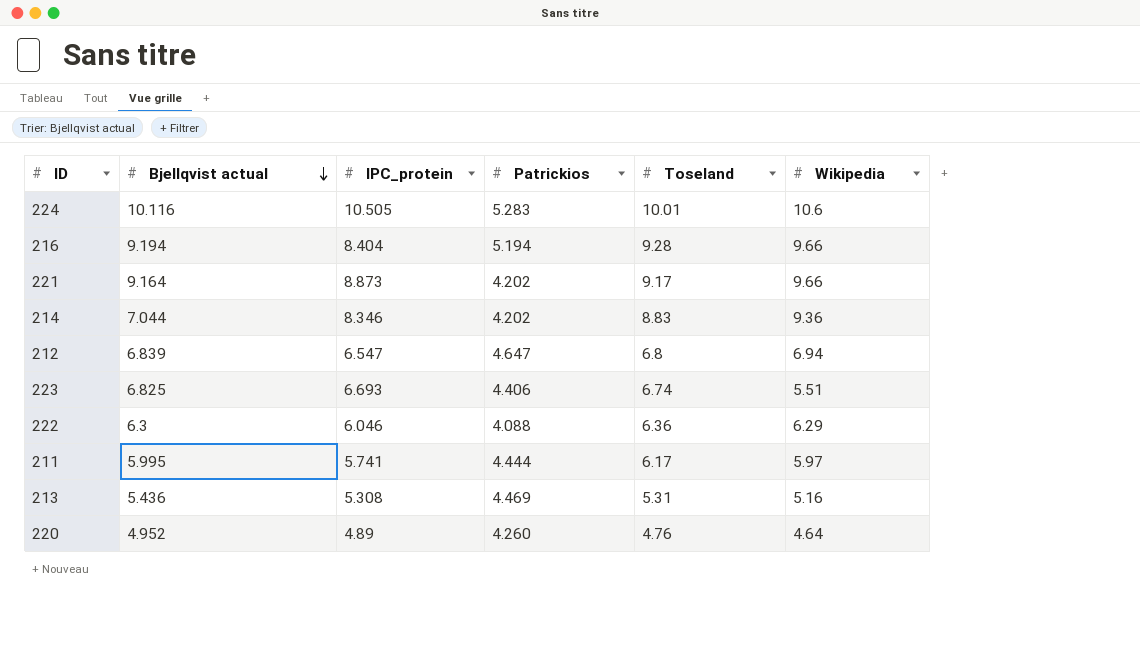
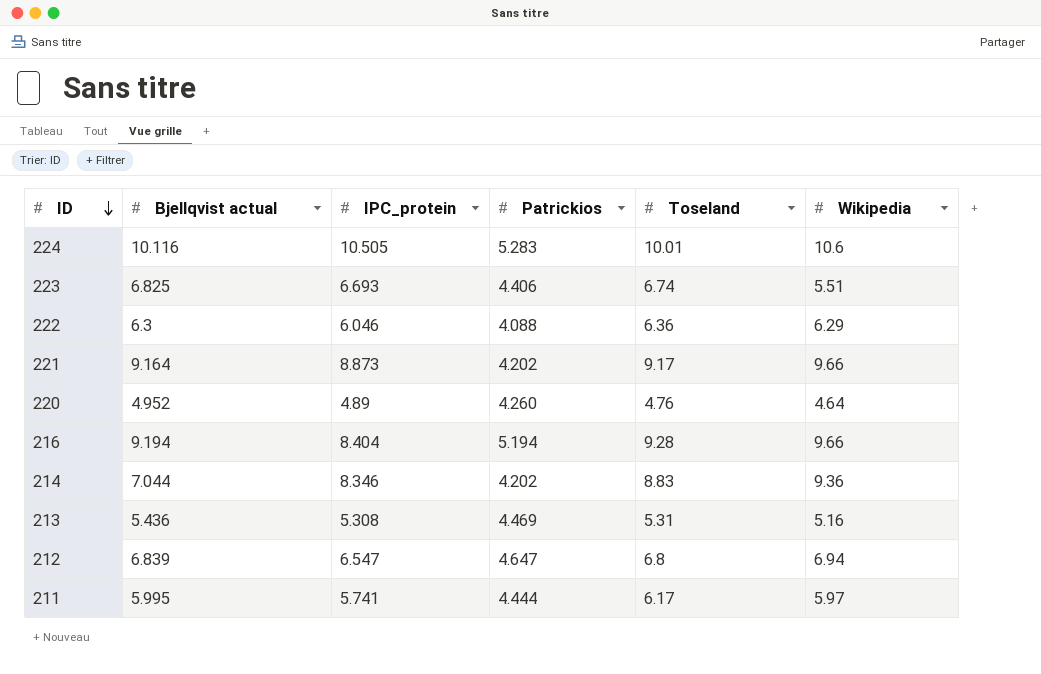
row order: Bjellqvist actual descending -> ID descending

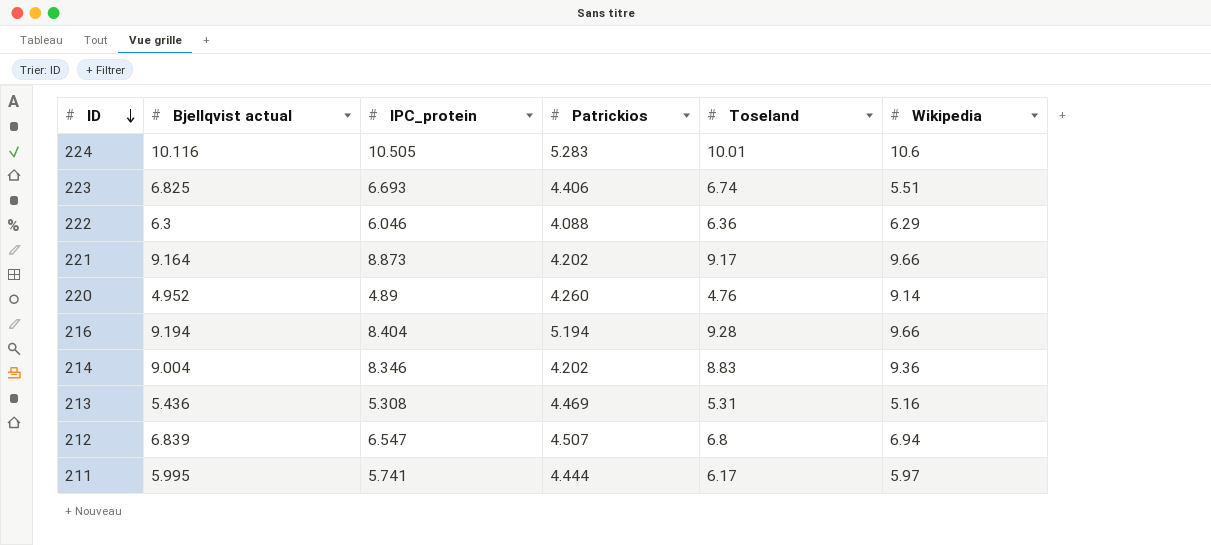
220 | Wikipedia: 4.64 -> 9.14
214 | Bjellqvist actual: 7.044 -> 9.004
212 | Patrickios: 4.647 -> 4.507

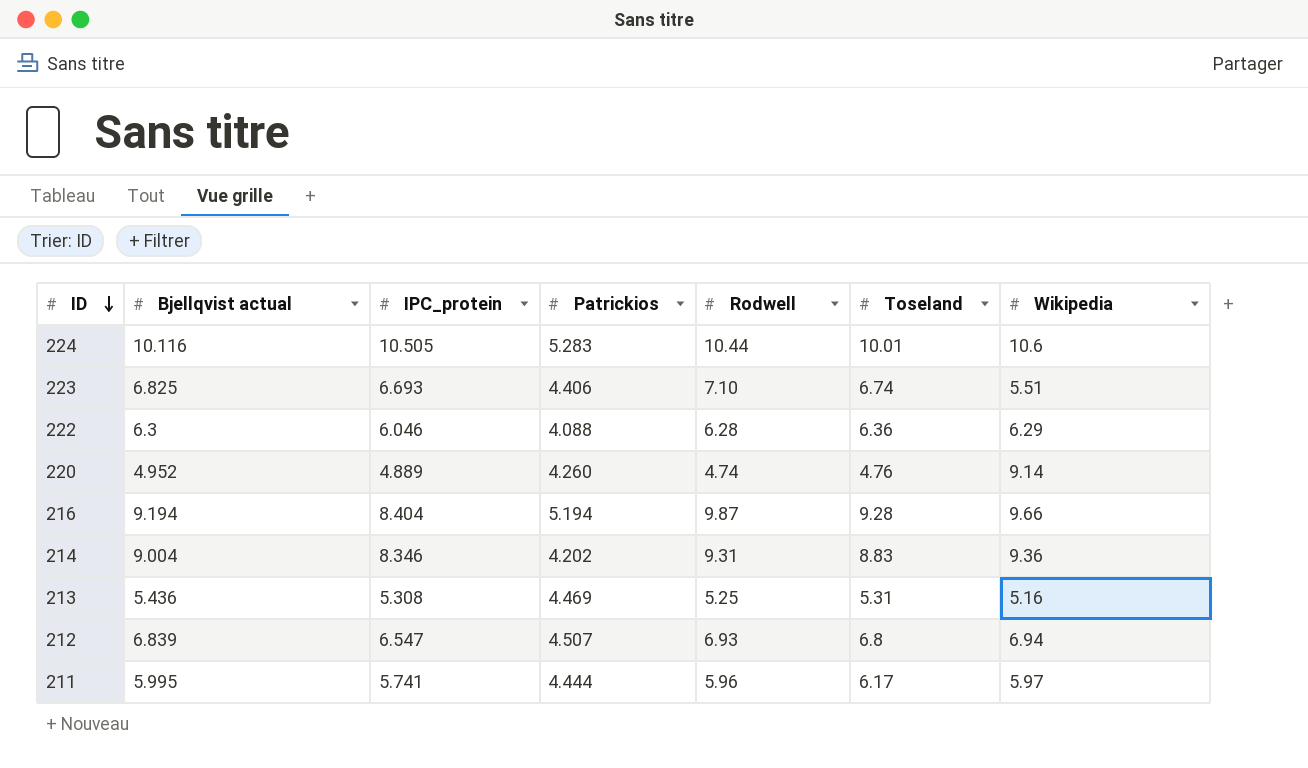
column Rodwell | position: none -> 5
row 221: 9.164 | 8.873 | 4.202 | 9.17 | 9.66 -> none
220 | IPC_protein: 4.89 -> 4.889

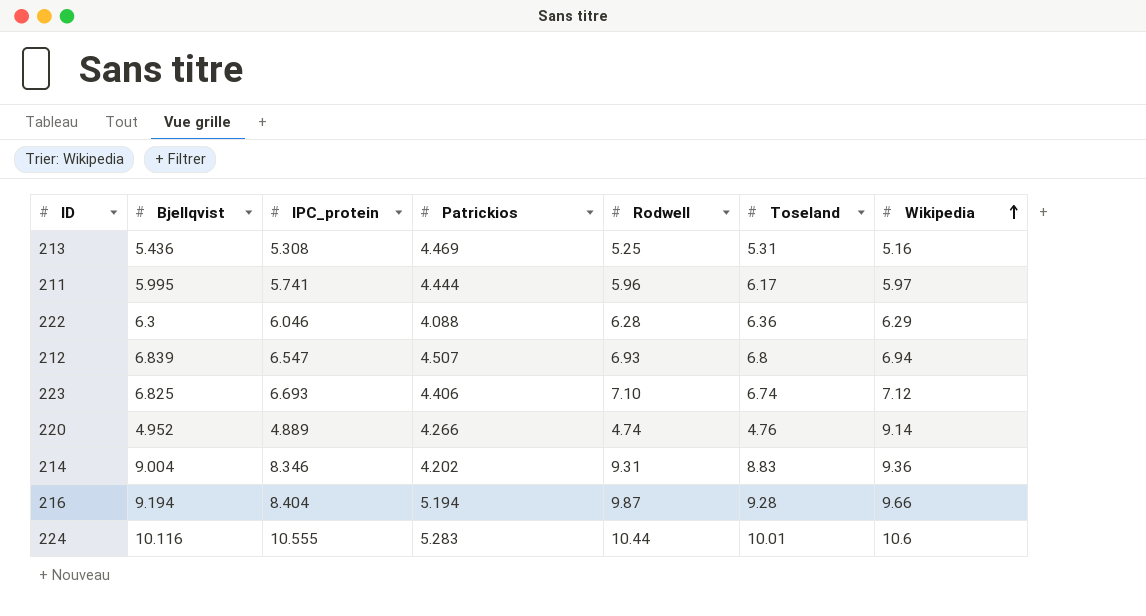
row order: ID descending -> Wikipedia ascending
column name: Bjellqvist actual -> Bjellqvist
223 | Wikipedia: 5.51 -> 7.12
220 | Patrickios: 4.260 -> 4.266
224 | IPC_protein: 10.505 -> 10.555

